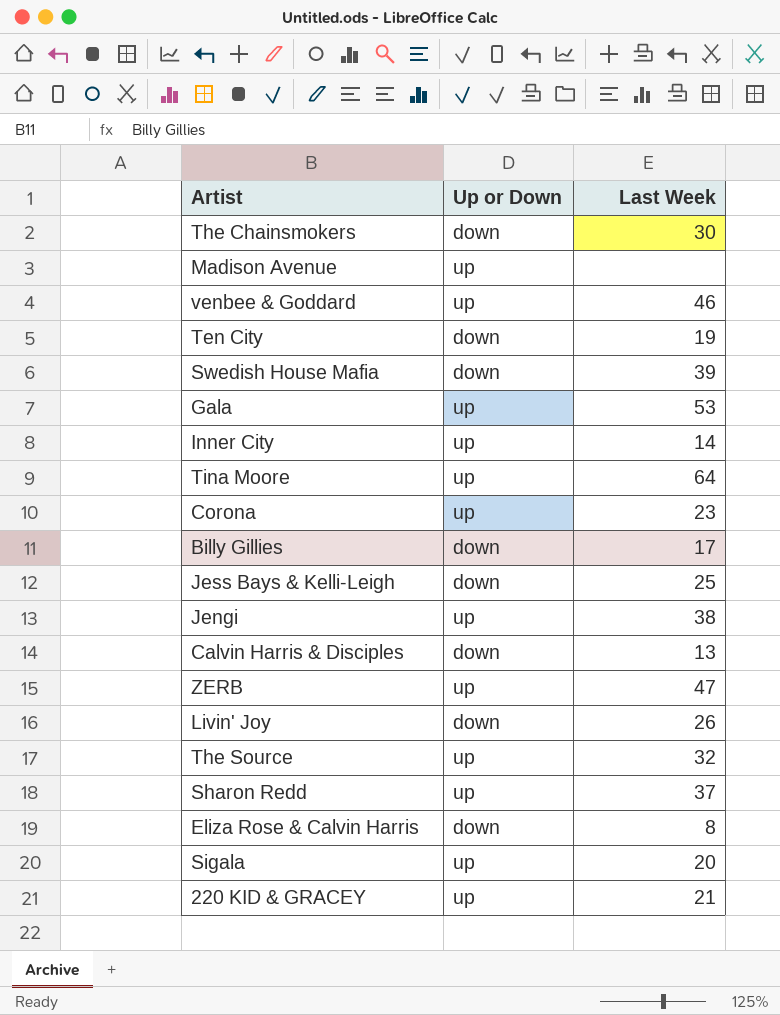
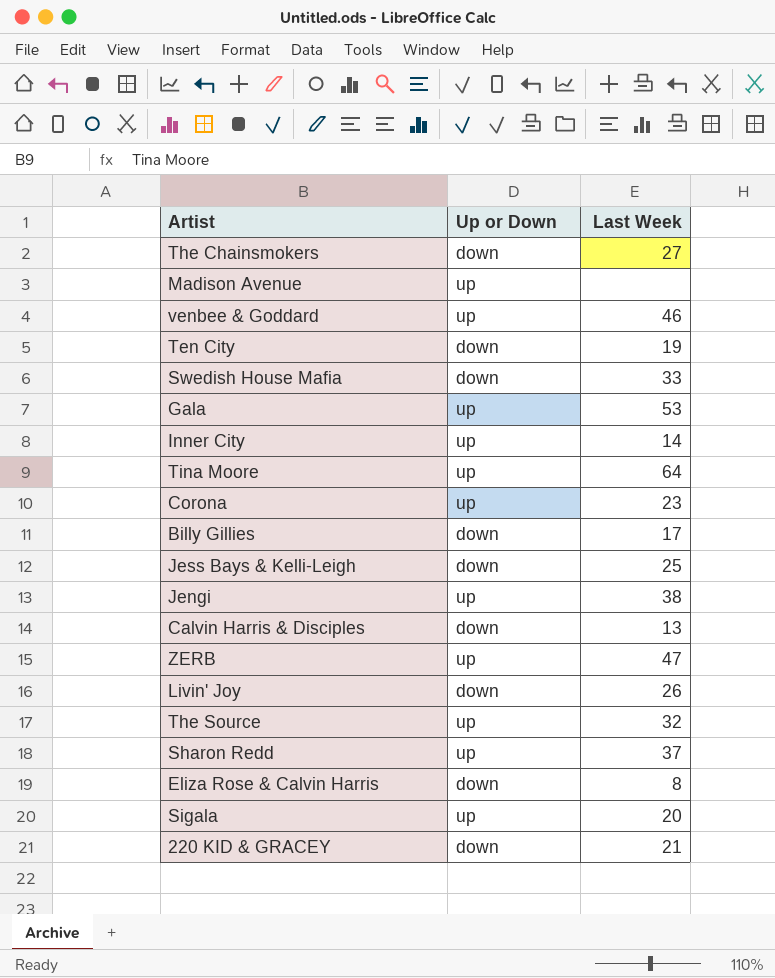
The Chainsmokers | Last Week: 30 -> 27
Swedish House Mafia | Last Week: 39 -> 33
220 KID & GRACEY | Up or Down: up -> down

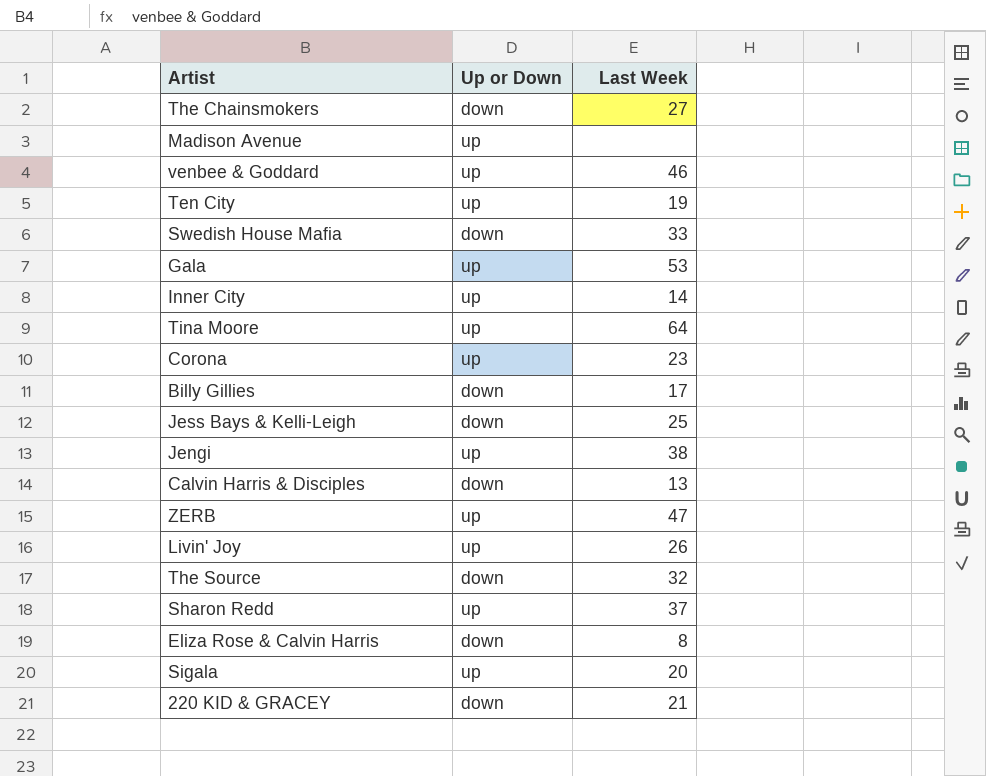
Ten City | Up or Down: down -> up
Livin' Joy | Up or Down: down -> up
The Source | Up or Down: up -> down

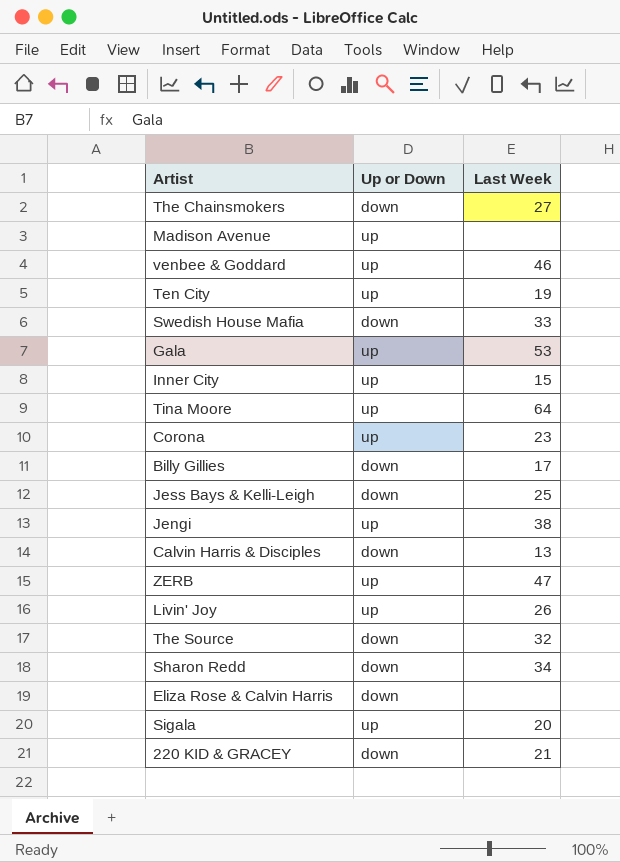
Inner City | Last Week: 14 -> 15
Sharon Redd | Up or Down: up -> down
Sharon Redd | Last Week: 37 -> 34
Eliza Rose & Calvin Harris | Last Week: 8 -> none

